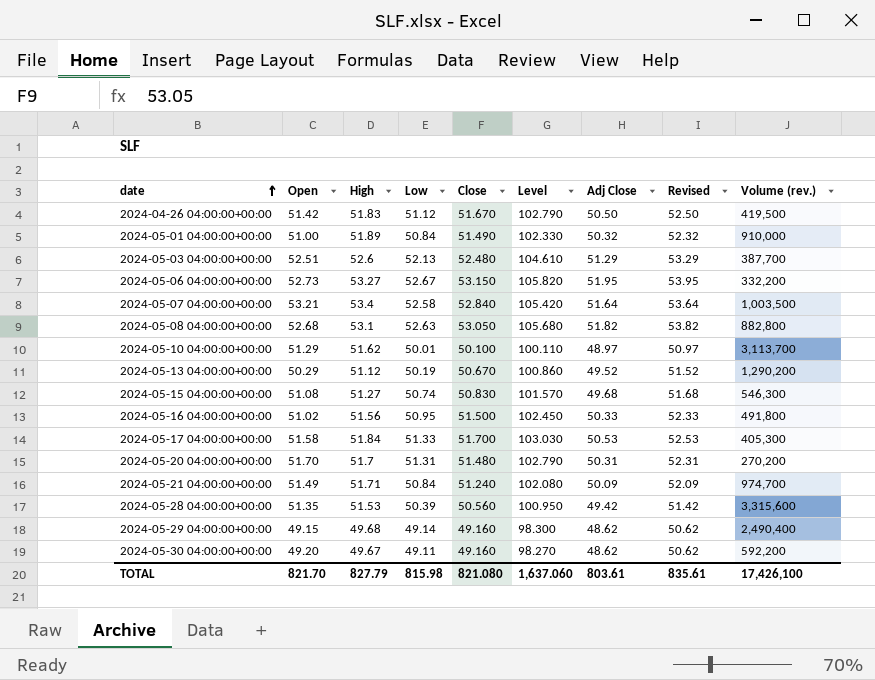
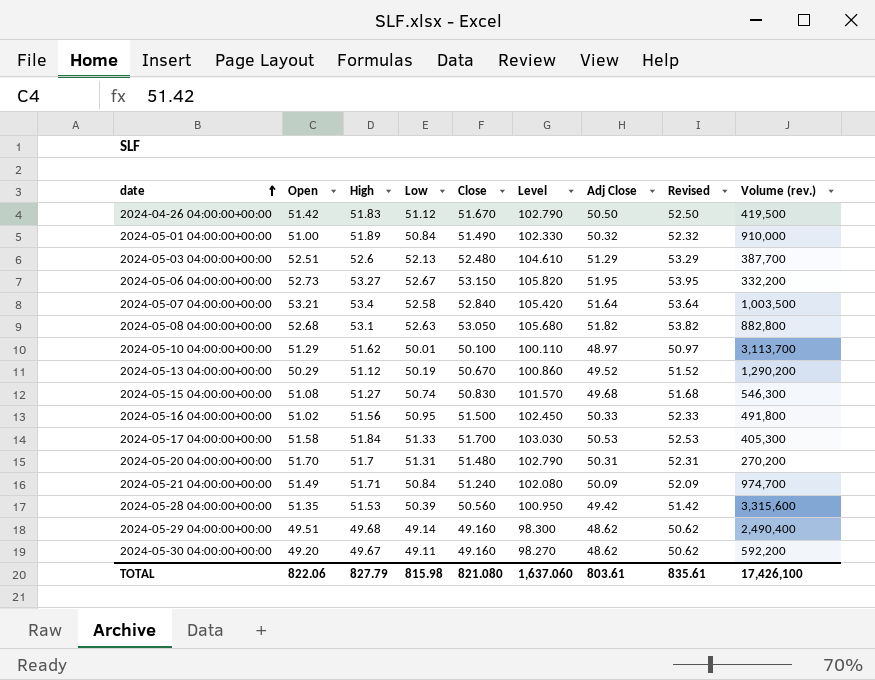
2024-05-29 04:00:00+00:00 | Open: 49.15 -> 49.51
TOTAL | Open: 821.70 -> 822.06

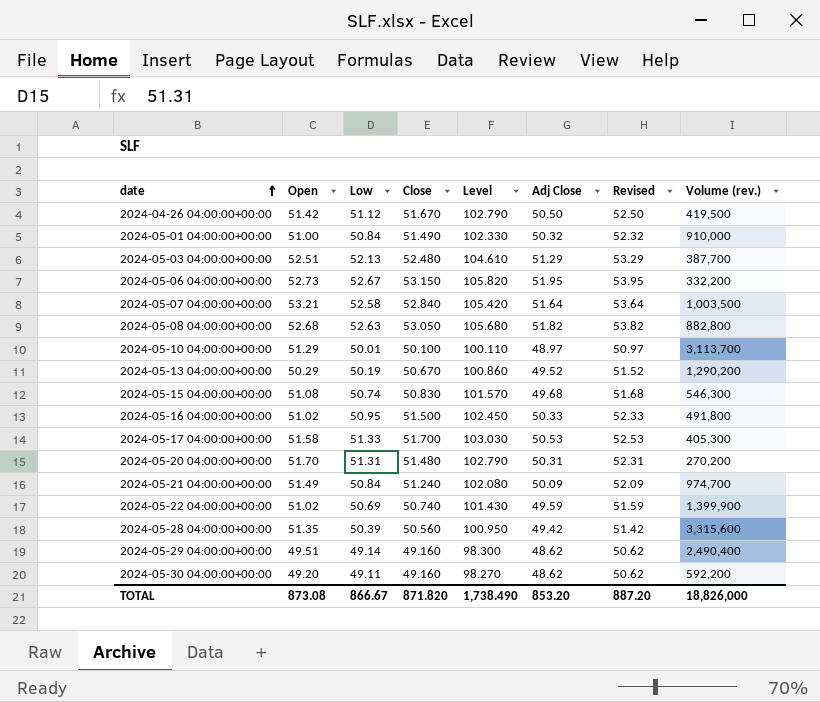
column High | position: 3 -> none
row 2024-05-22 04:00:00+00:00: none -> 51.02 | 50.69 | 50.740 | 101.430 | 49.59 | 51.59 | 1,399,900
TOTAL | Open: 822.06 -> 873.08
TOTAL | Low: 815.98 -> 866.67
TOTAL | Close: 821.080 -> 871.820
TOTAL | Level: 1,637.060 -> 1,738.490
TOTAL | Adj Close: 803.61 -> 853.20
TOTAL | Revised: 835.61 -> 887.20
TOTAL | Volume (rev.): 17,426,100 -> 18,826,000

